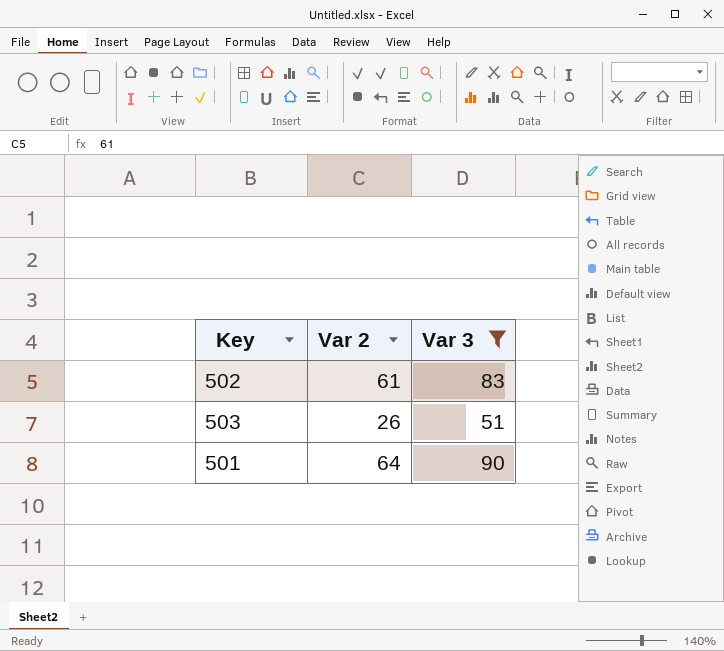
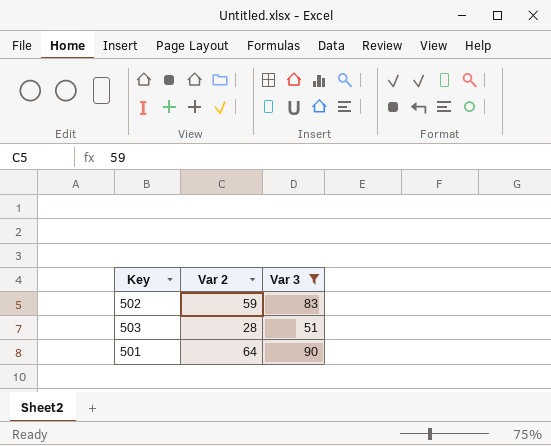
502 | Var 2: 61 -> 59
503 | Var 2: 26 -> 28

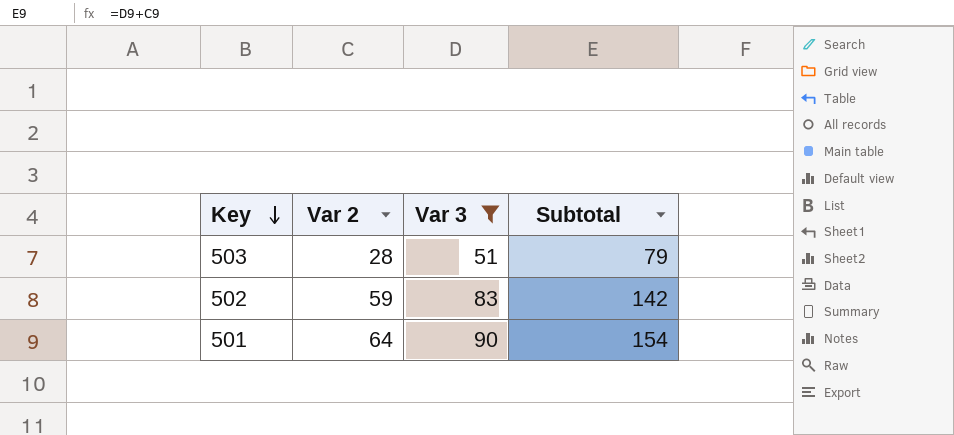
row order: none -> Key descending
column Subtotal | formula: none -> [Var 2] + [Var 3]

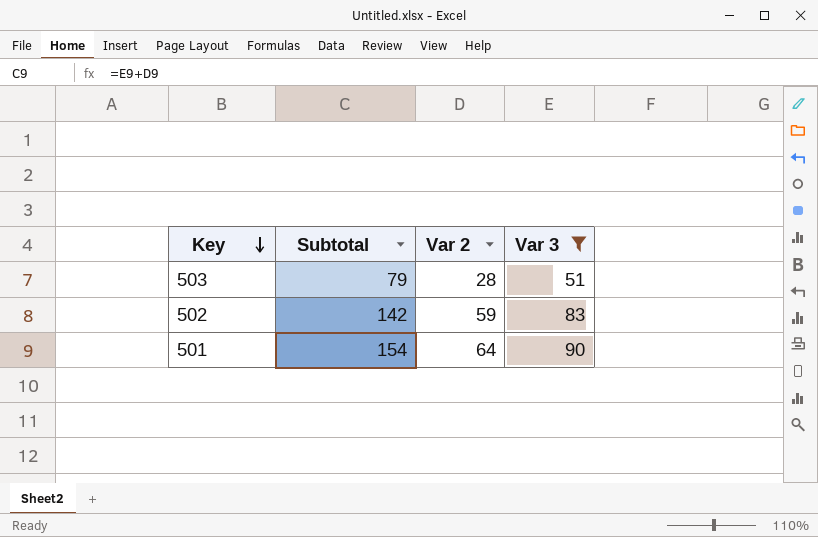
column Subtotal | position: 4 -> 2

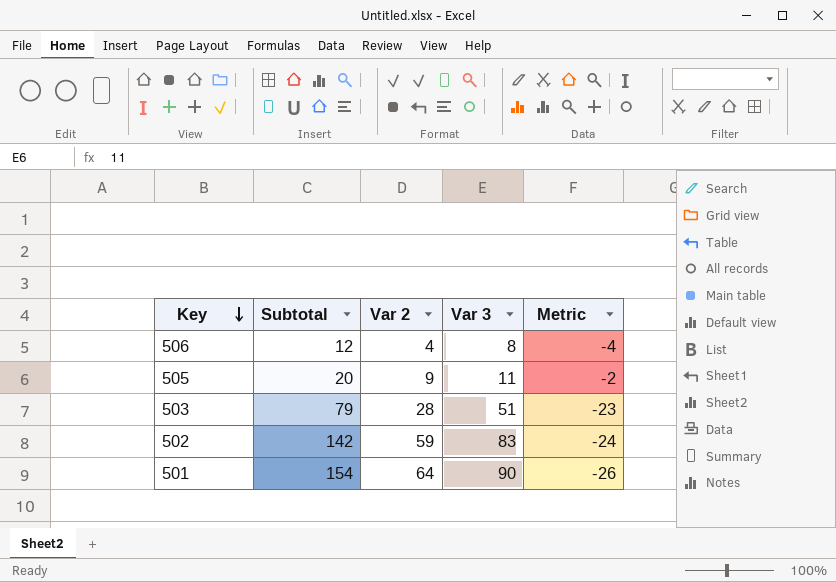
filter: Var 3 >= 51 -> none
column Metric | formula: none -> [Var 2] - [Var 3]

